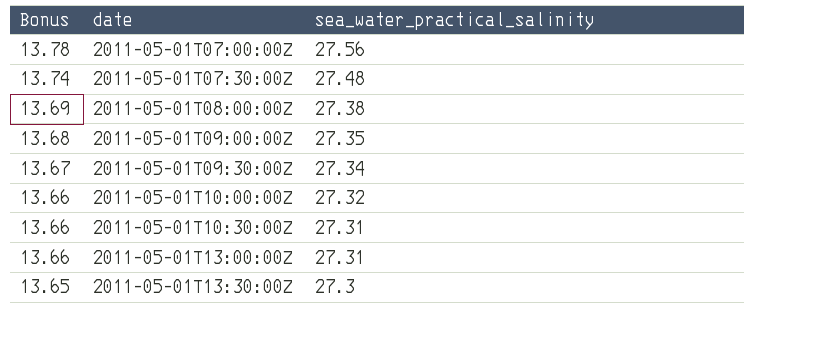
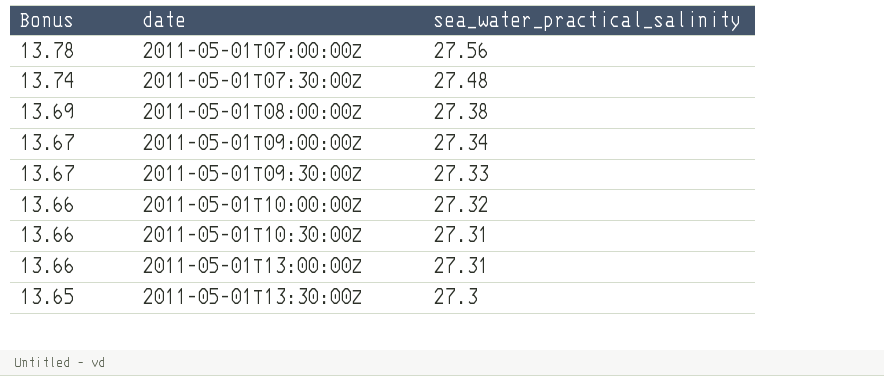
2011-05-01T09:00:00Z | Bonus: 13.68 -> 13.67
2011-05-01T09:00:00Z | sea_water_practical_salinity: 27.35 -> 27.34
2011-05-01T09:30:00Z | sea_water_practical_salinity: 27.34 -> 27.33

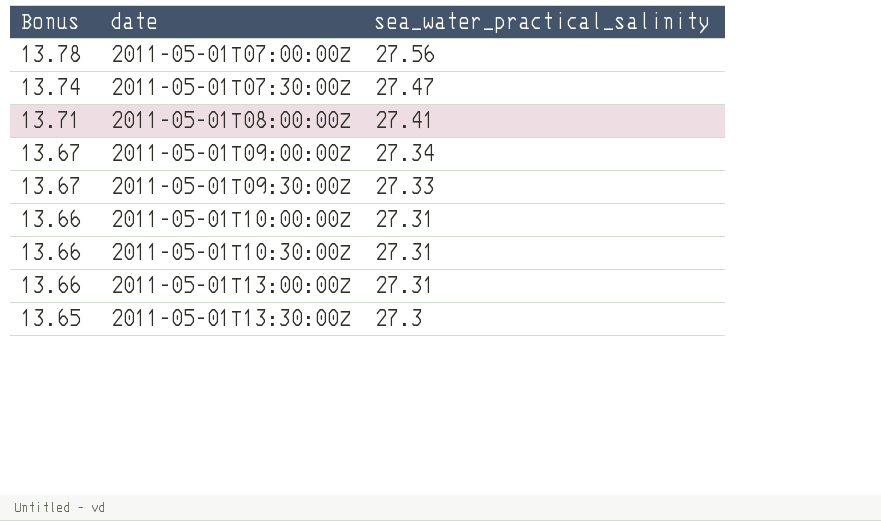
2011-05-01T07:30:00Z | sea_water_practical_salinity: 27.48 -> 27.47
2011-05-01T08:00:00Z | Bonus: 13.69 -> 13.71
2011-05-01T08:00:00Z | sea_water_practical_salinity: 27.38 -> 27.41
2011-05-01T10:00:00Z | sea_water_practical_salinity: 27.32 -> 27.31

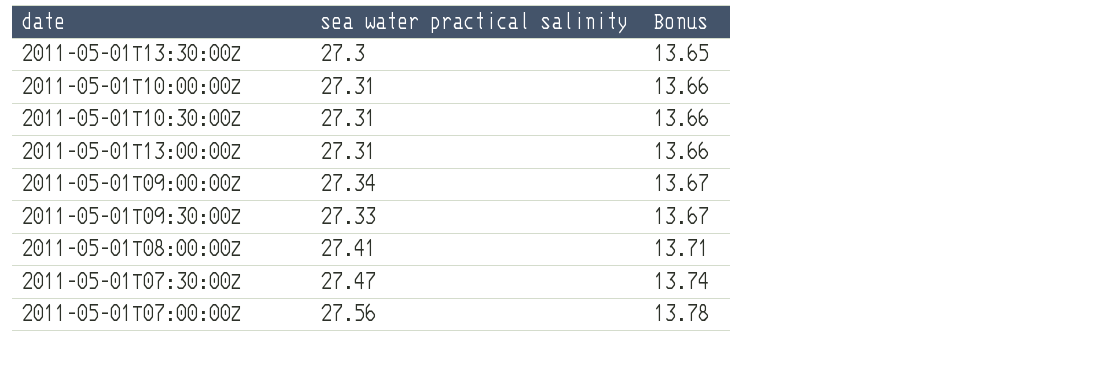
row order: Bonus descending -> Bonus ascending
column name: sea_water_practical_salinity -> sea water practical salinity
column Bonus | position: 1 -> 3

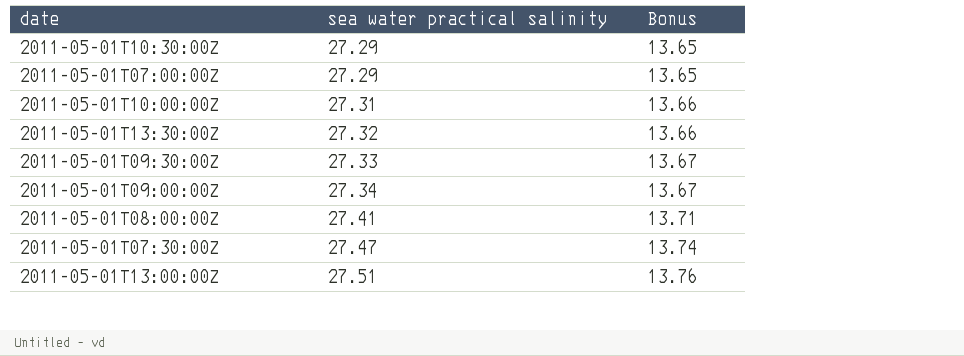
row order: Bonus ascending -> sea water practical salinity ascending
2011-05-01T10:30:00Z | sea water practical salinity: 27.31 -> 27.29
2011-05-01T10:30:00Z | Bonus: 13.66 -> 13.65
2011-05-01T07:00:00Z | sea water practical salinity: 27.56 -> 27.29
2011-05-01T07:00:00Z | Bonus: 13.78 -> 13.65
2011-05-01T13:30:00Z | sea water practical salinity: 27.3 -> 27.32
2011-05-01T13:30:00Z | Bonus: 13.65 -> 13.66
2011-05-01T13:00:00Z | sea water practical salinity: 27.31 -> 27.51
2011-05-01T13:00:00Z | Bonus: 13.66 -> 13.76

